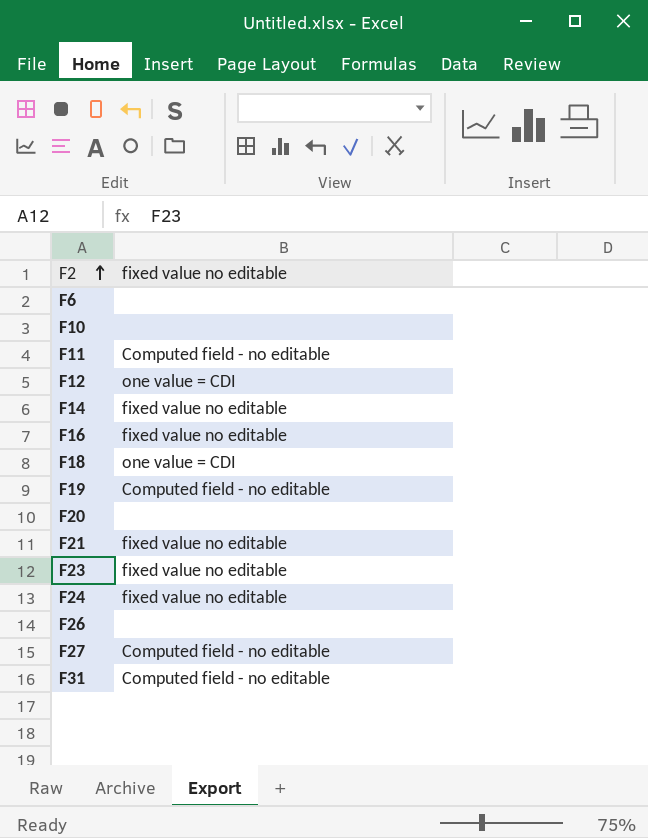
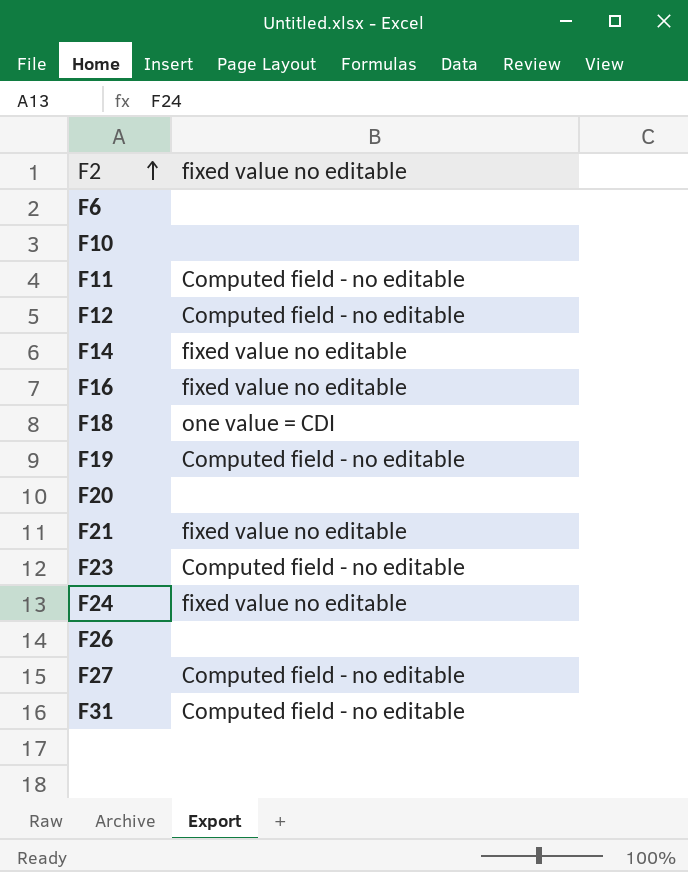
F12 | fixed value no editable: one value = CDI -> Computed field - no editable
F23 | fixed value no editable: fixed value no editable -> Computed field - no editable

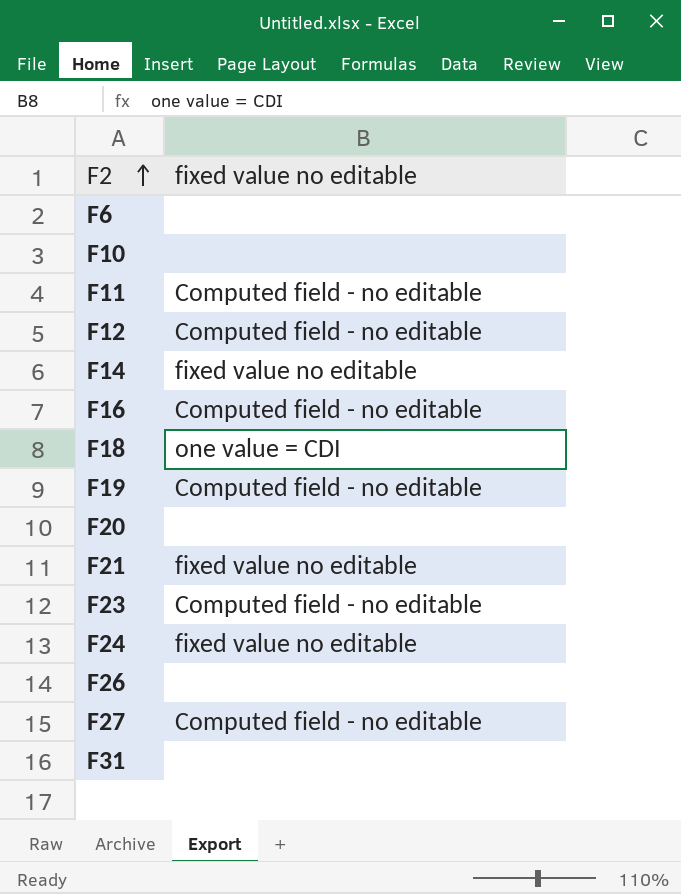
F16 | fixed value no editable: fixed value no editable -> Computed field - no editable
F31 | fixed value no editable: Computed field - no editable -> none

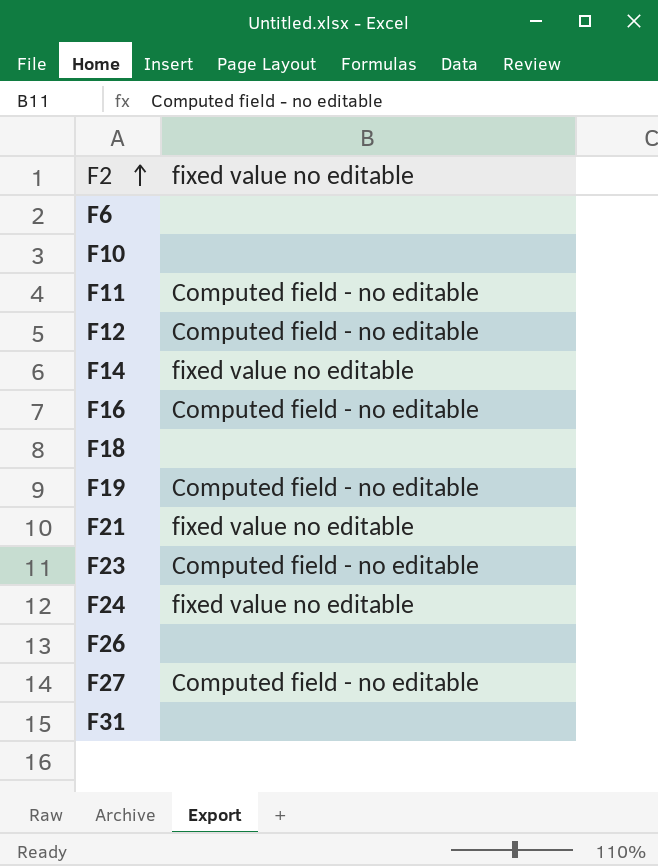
row F20: none -> none
F18 | fixed value no editable: one value = CDI -> none

